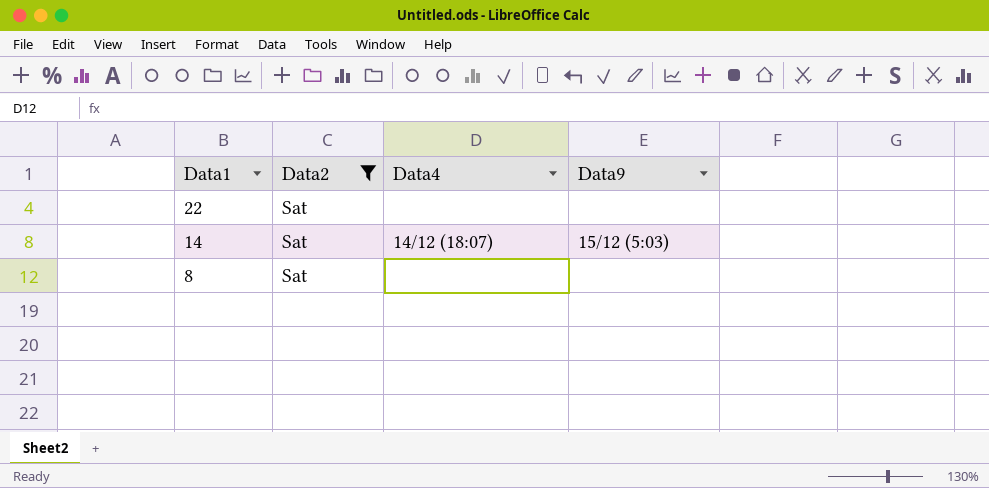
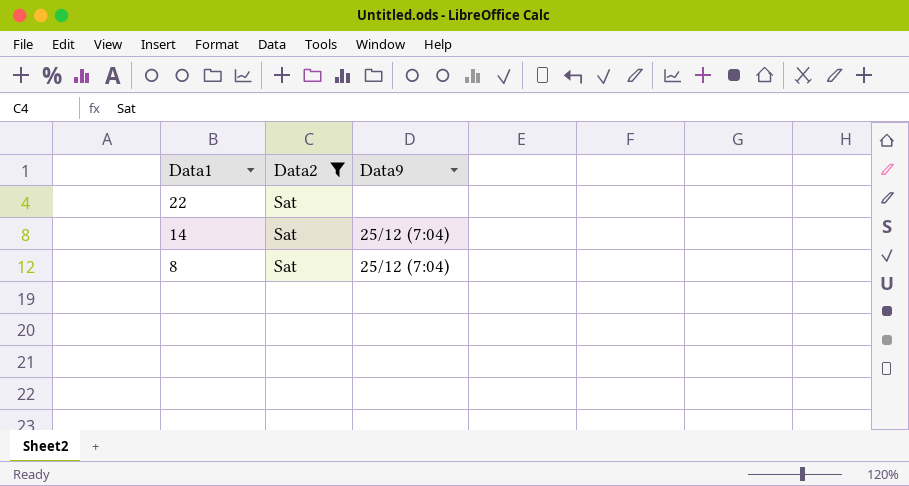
column Data4 | position: 3 -> none
14 | Data9: 15/12 (5:03) -> 25/12 (7:04)
8 | Data9: none -> 25/12 (7:04)

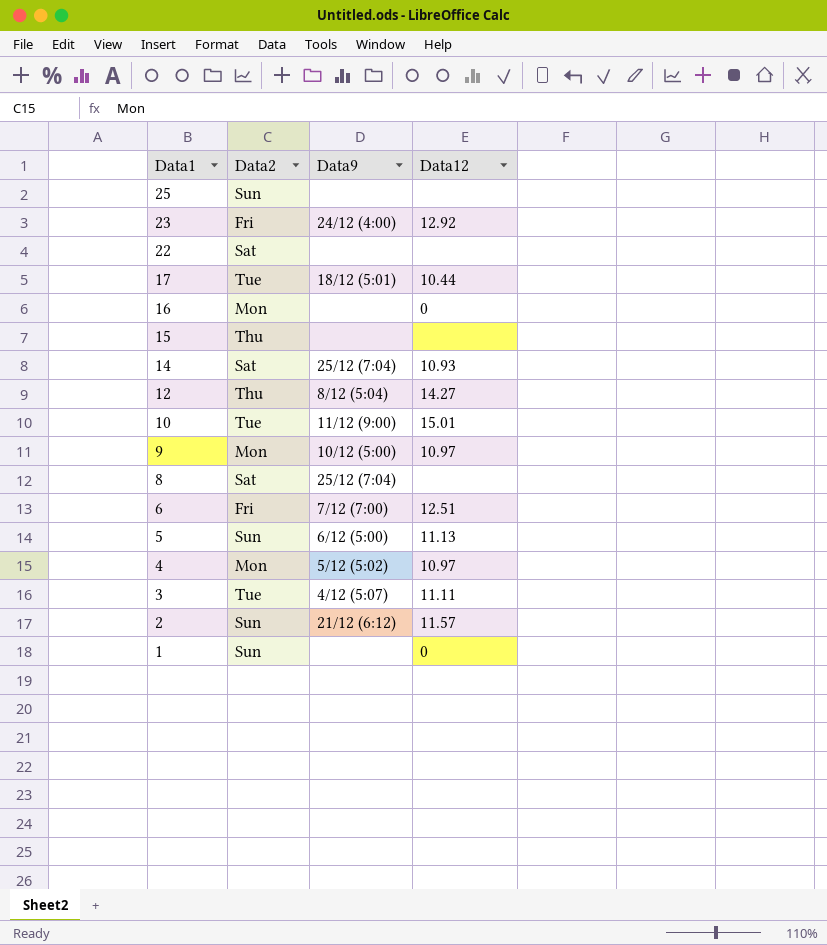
filter: Data2 = Sat -> none
column Data12 | position: none -> 4

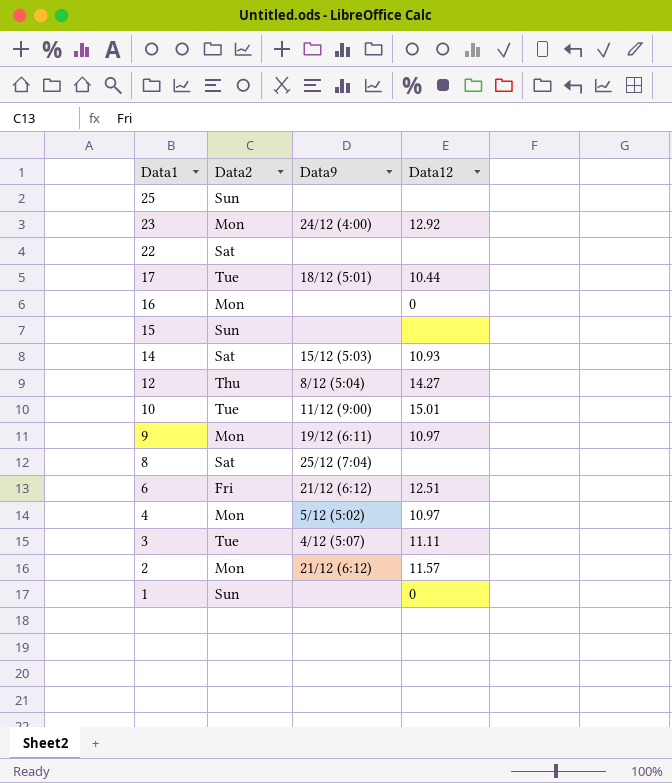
row 5: Sun | 6/12 (5:00) | 11.13 -> none
23 | Data2: Fri -> Mon
15 | Data2: Thu -> Sun
14 | Data9: 25/12 (7:04) -> 15/12 (5:03)
9 | Data9: 10/12 (5:00) -> 19/12 (6:11)
6 | Data9: 7/12 (7:00) -> 21/12 (6:12)
2 | Data2: Sun -> Mon

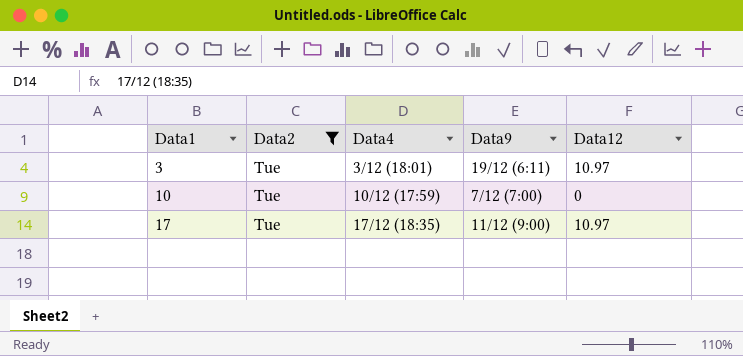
filter: none -> Data2 = Tue
row order: Data1 descending -> Data1 ascending
column Data4 | position: none -> 3
3 | Data9: 4/12 (5:07) -> 19/12 (6:11)
3 | Data12: 11.11 -> 10.97
10 | Data9: 11/12 (9:00) -> 7/12 (7:00)
10 | Data12: 15.01 -> 0
17 | Data9: 18/12 (5:01) -> 11/12 (9:00)
17 | Data12: 10.44 -> 10.97

